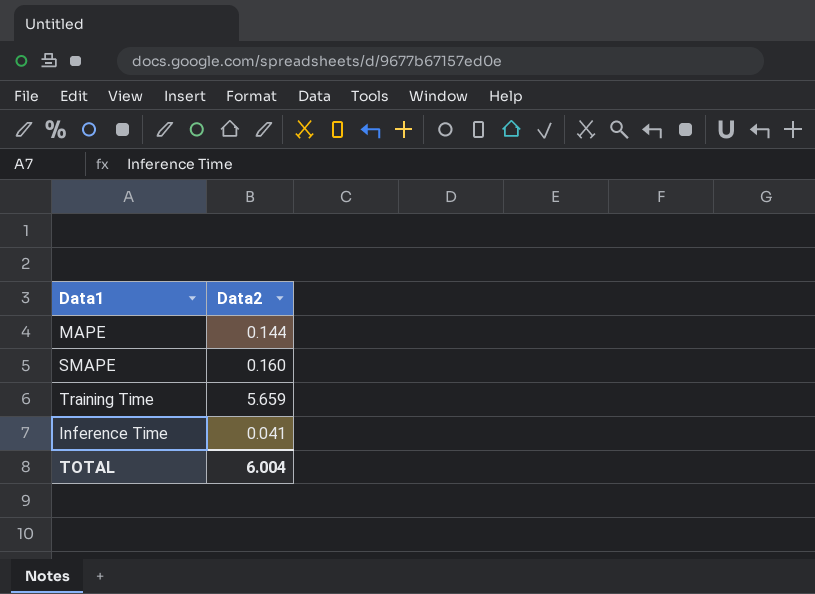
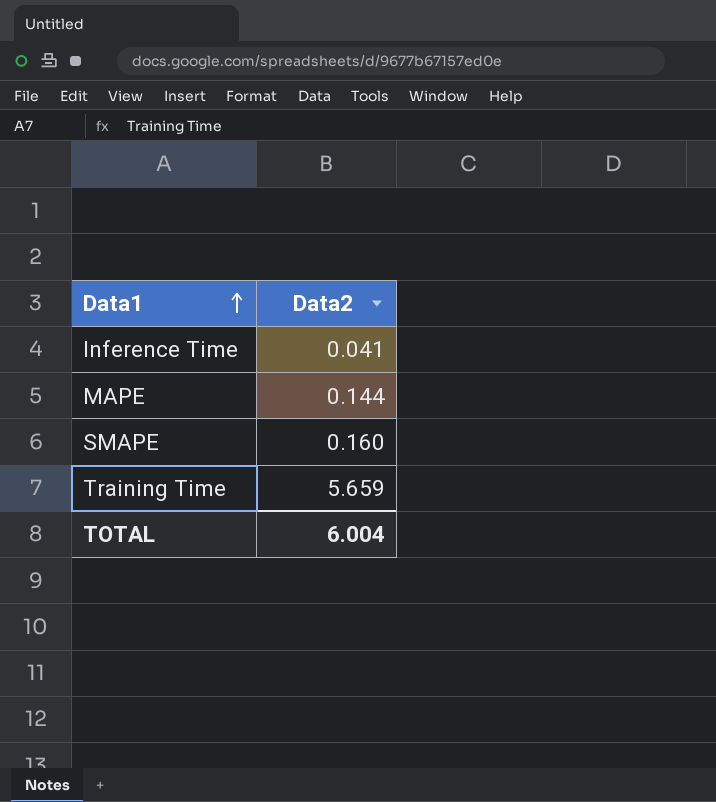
row order: none -> Data1 ascending

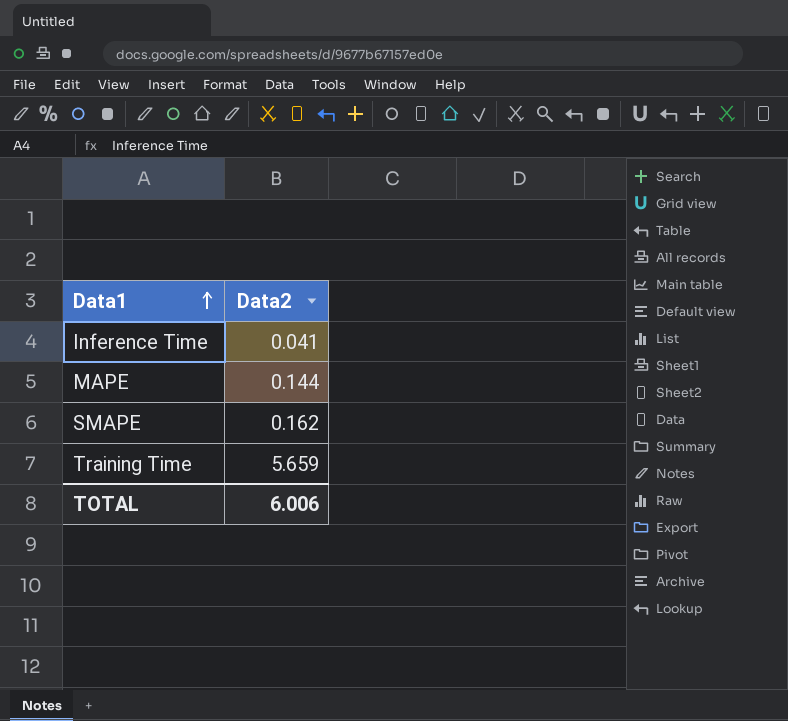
SMAPE | Data2: 0.160 -> 0.162
TOTAL | Data2: 6.004 -> 6.006

